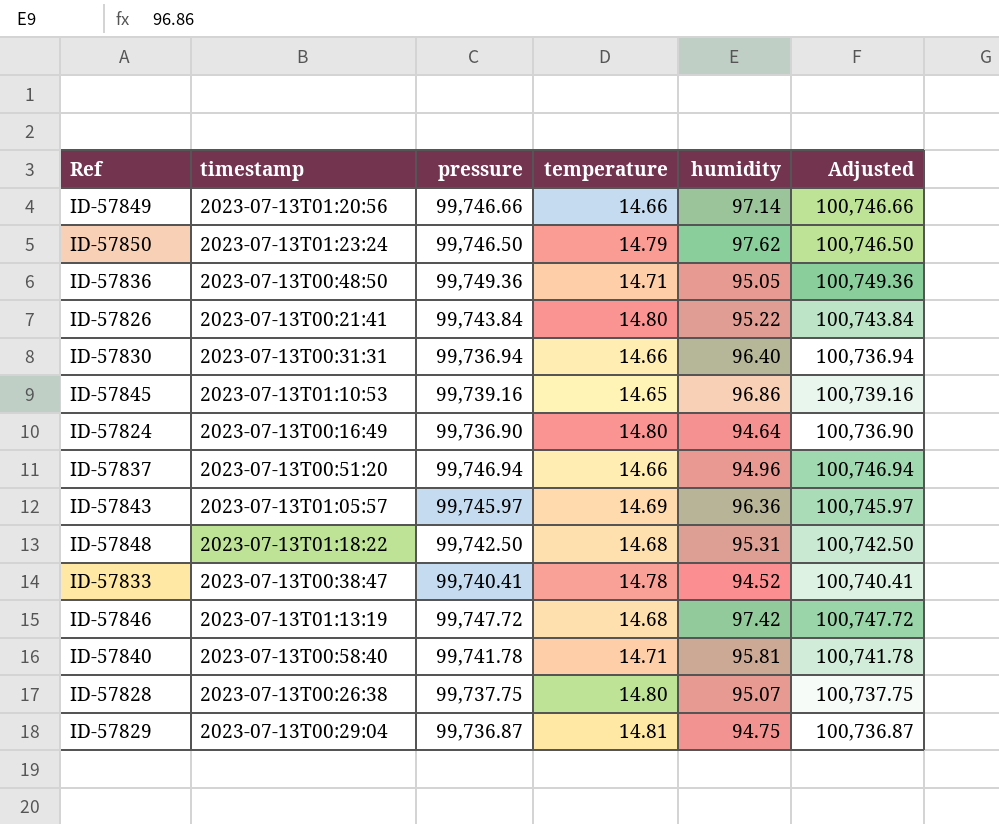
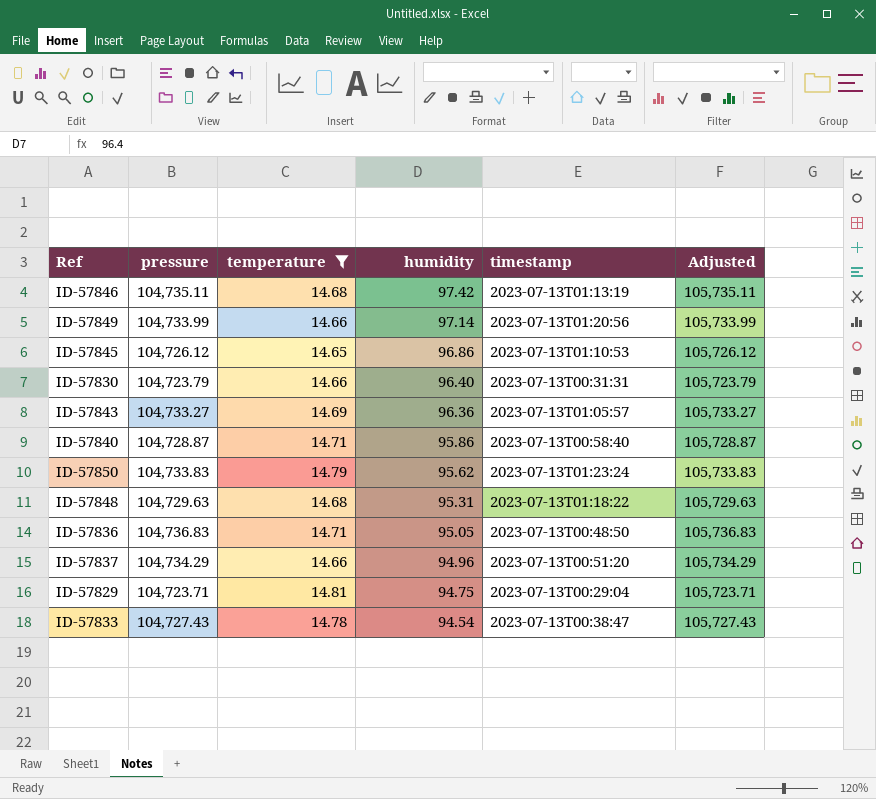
filter: none -> temperature != 14.80
row order: none -> humidity descending
column timestamp | position: 2 -> 5
ID-57846 | pressure: 99,747.72 -> 104,735.11
ID-57846 | Adjusted: 100,747.72 -> 105,735.11
ID-57849 | pressure: 99,746.66 -> 104,733.99
ID-57849 | Adjusted: 100,746.66 -> 105,733.99
ID-57845 | pressure: 99,739.16 -> 104,726.12
ID-57845 | Adjusted: 100,739.16 -> 105,726.12
ID-57830 | pressure: 99,736.94 -> 104,723.79
ID-57830 | Adjusted: 100,736.94 -> 105,723.79
ID-57843 | pressure: 99,745.97 -> 104,733.27
ID-57843 | Adjusted: 100,745.97 -> 105,733.27
ID-57840 | pressure: 99,741.78 -> 104,728.87
ID-57840 | humidity: 95.81 -> 95.86
ID-57840 | Adjusted: 100,741.78 -> 105,728.87
ID-57850 | pressure: 99,746.50 -> 104,733.83
ID-57850 | humidity: 97.62 -> 95.62
ID-57850 | Adjusted: 100,746.50 -> 105,733.83
ID-57848 | pressure: 99,742.50 -> 104,729.63
ID-57848 | Adjusted: 100,742.50 -> 105,729.63
ID-57836 | pressure: 99,749.36 -> 104,736.83
ID-57836 | Adjusted: 100,749.36 -> 105,736.83
ID-57837 | pressure: 99,746.94 -> 104,734.29
ID-57837 | Adjusted: 100,746.94 -> 105,734.29
ID-57829 | pressure: 99,736.87 -> 104,723.71
ID-57829 | Adjusted: 100,736.87 -> 105,723.71
ID-57833 | pressure: 99,740.41 -> 104,727.43
ID-57833 | humidity: 94.52 -> 94.54
ID-57833 | Adjusted: 100,740.41 -> 105,727.43

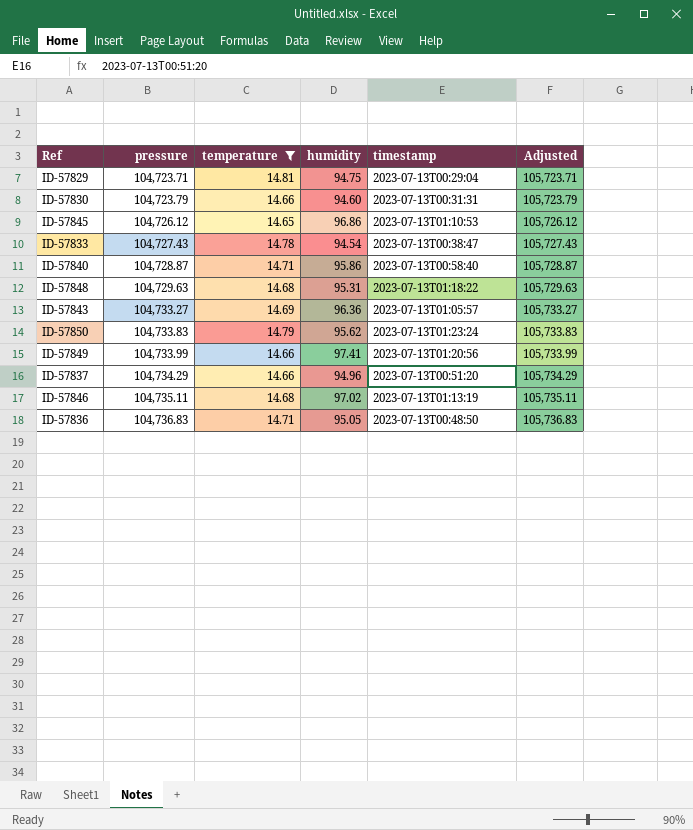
row order: humidity descending -> pressure ascending
ID-57830 | humidity: 96.40 -> 94.60
ID-57849 | humidity: 97.14 -> 97.41
ID-57846 | humidity: 97.42 -> 97.02

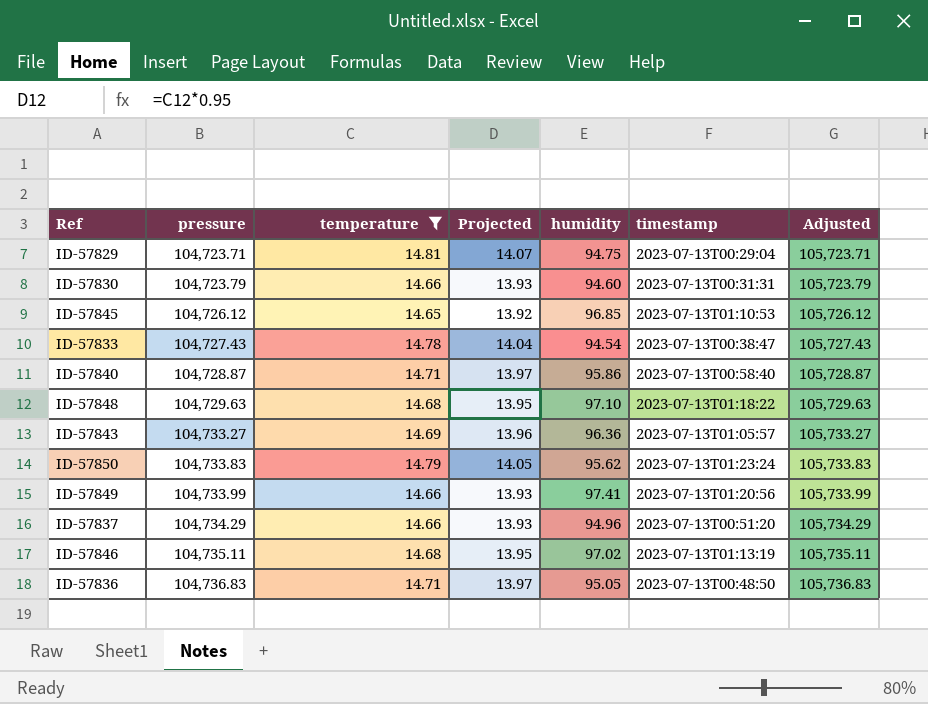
column Projected | formula: none -> [temperature] * 0.95
ID-57845 | humidity: 96.86 -> 96.85
ID-57848 | humidity: 95.31 -> 97.10

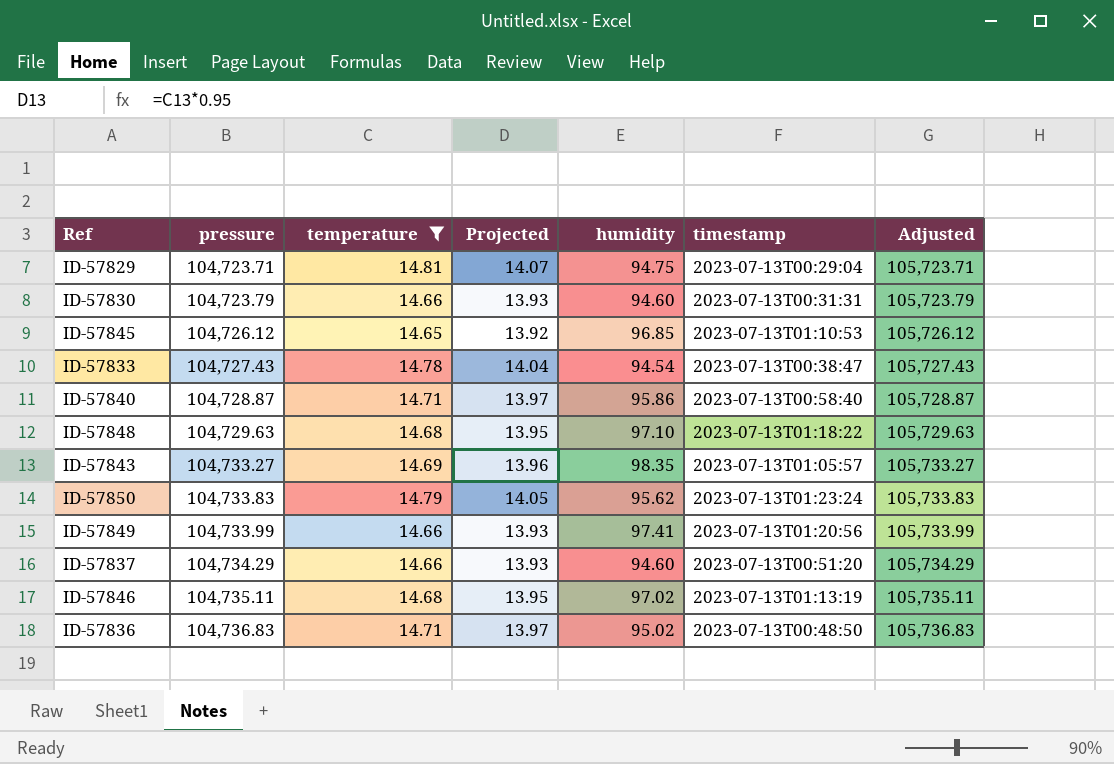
ID-57843 | humidity: 96.36 -> 98.35
ID-57837 | humidity: 94.96 -> 94.60
ID-57836 | humidity: 95.05 -> 95.02

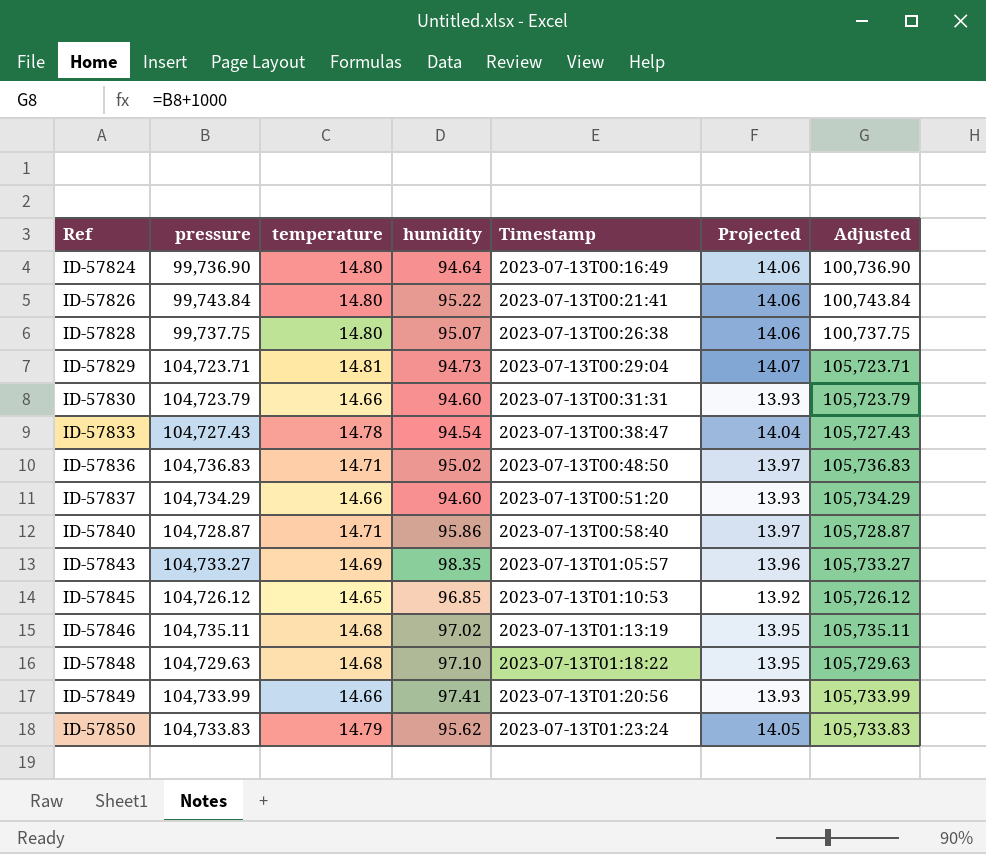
filter: temperature != 14.80 -> none
row order: pressure ascending -> Ref ascending
column name: timestamp -> Timestamp
column Projected | position: 4 -> 6
ID-57829 | humidity: 94.75 -> 94.73

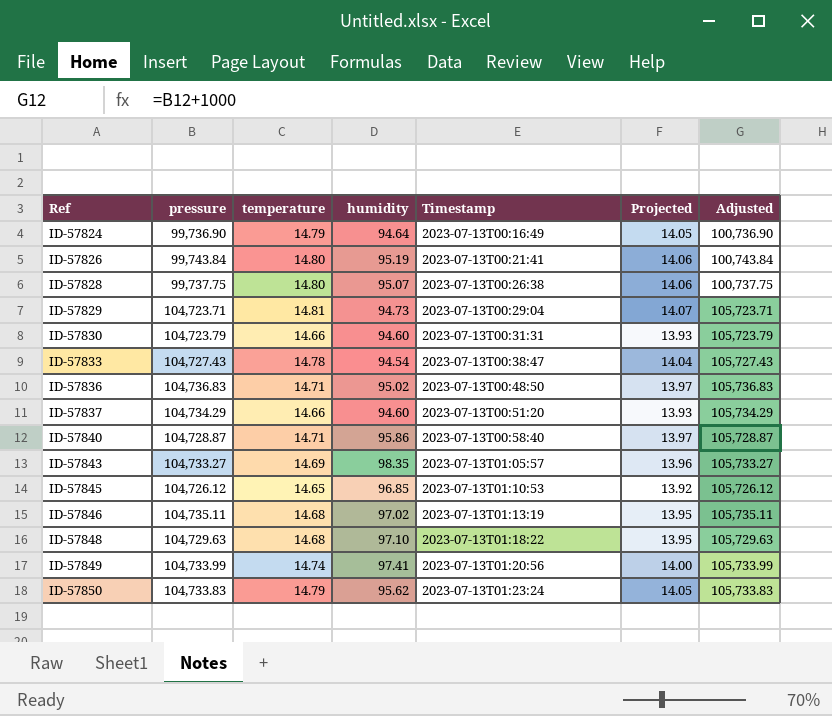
ID-57824 | temperature: 14.80 -> 14.79
ID-57824 | Projected: 14.06 -> 14.05
ID-57826 | humidity: 95.22 -> 95.19
ID-57849 | temperature: 14.66 -> 14.74
ID-57849 | Projected: 13.93 -> 14.00

